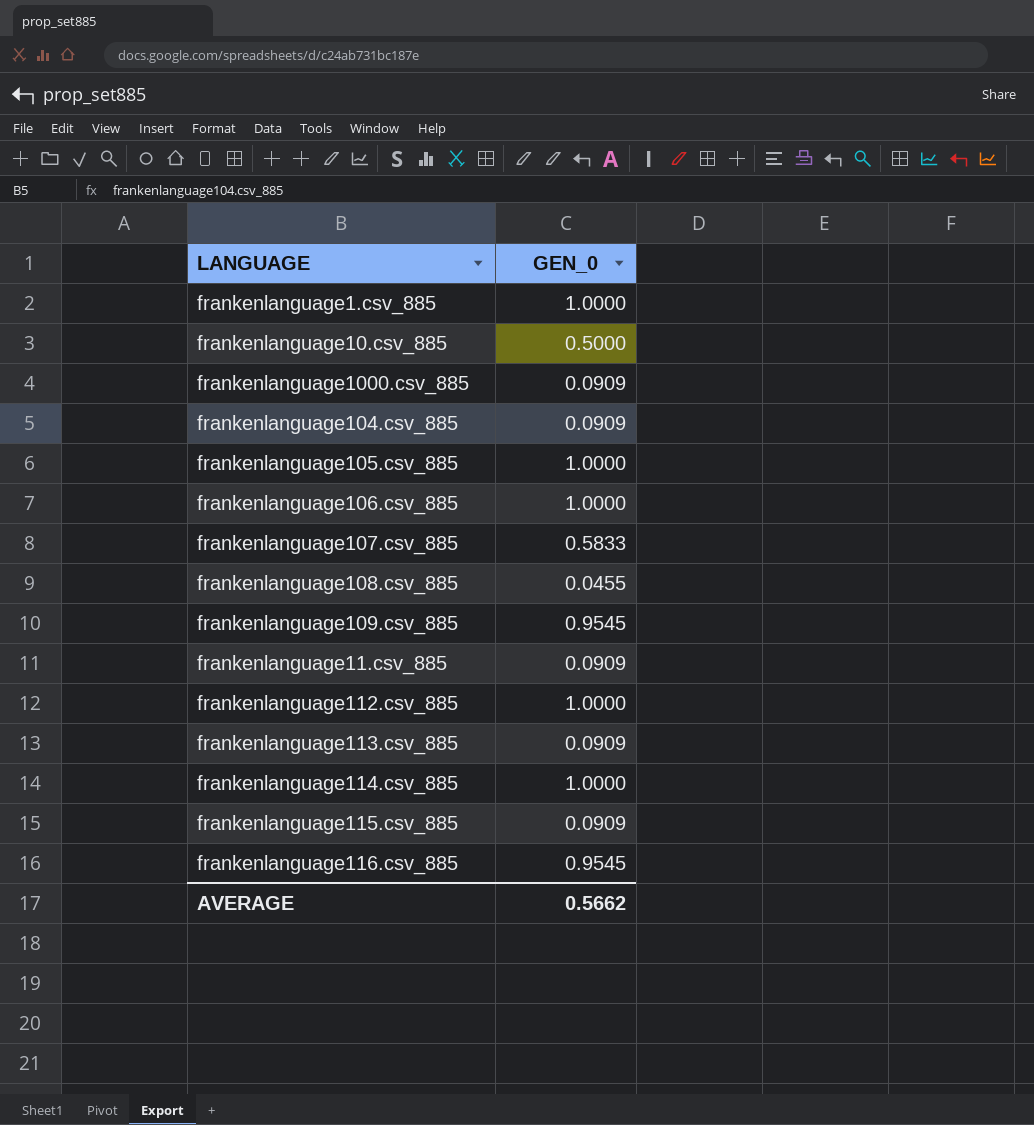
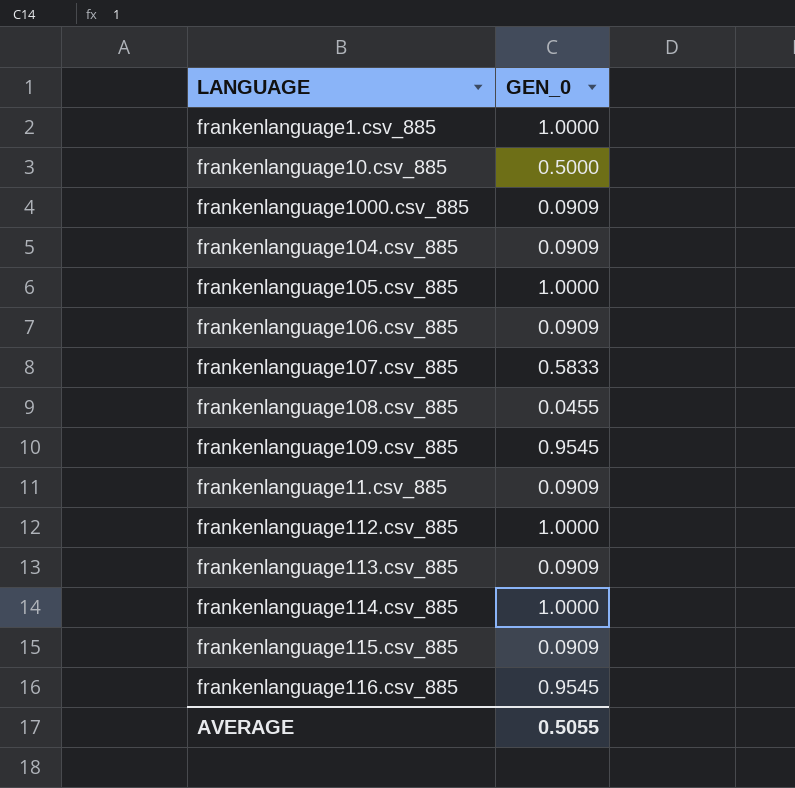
frankenlanguage106.csv_885 | GEN_0: 1.0000 -> 0.0909
AVERAGE | GEN_0: 0.5662 -> 0.5055

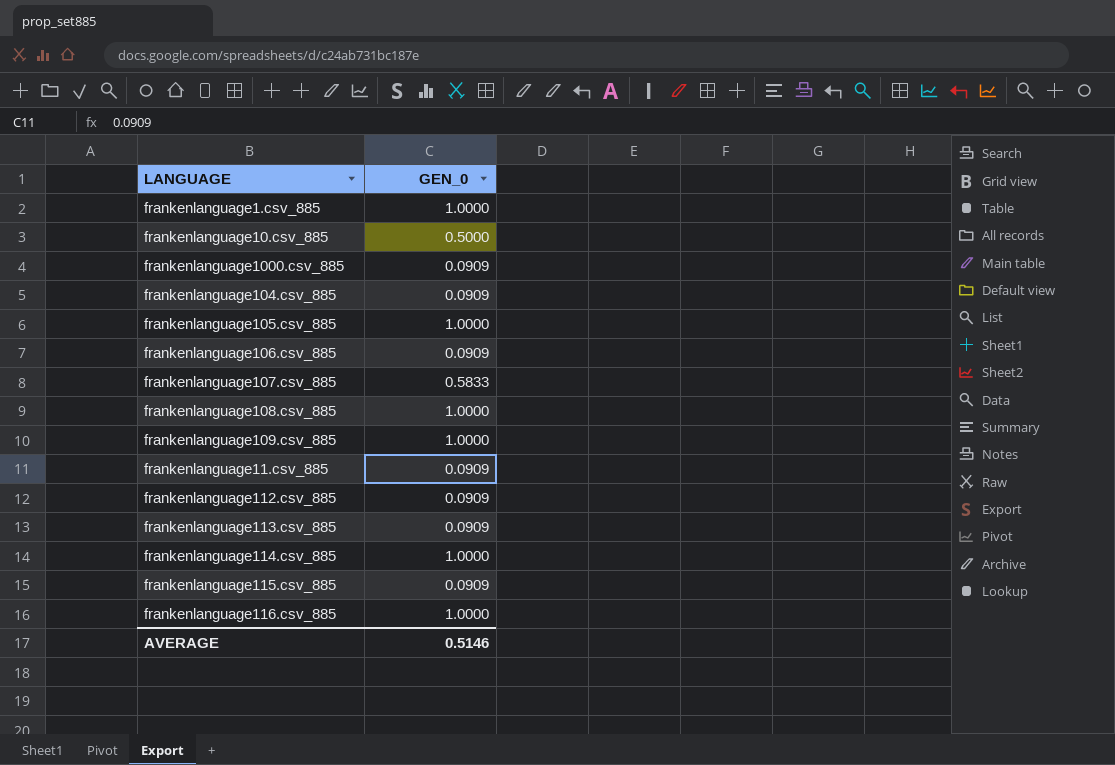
frankenlanguage108.csv_885 | GEN_0: 0.0455 -> 1.0000
frankenlanguage109.csv_885 | GEN_0: 0.9545 -> 1.0000
frankenlanguage112.csv_885 | GEN_0: 1.0000 -> 0.0909
frankenlanguage116.csv_885 | GEN_0: 0.9545 -> 1.0000
AVERAGE | GEN_0: 0.5055 -> 0.5146

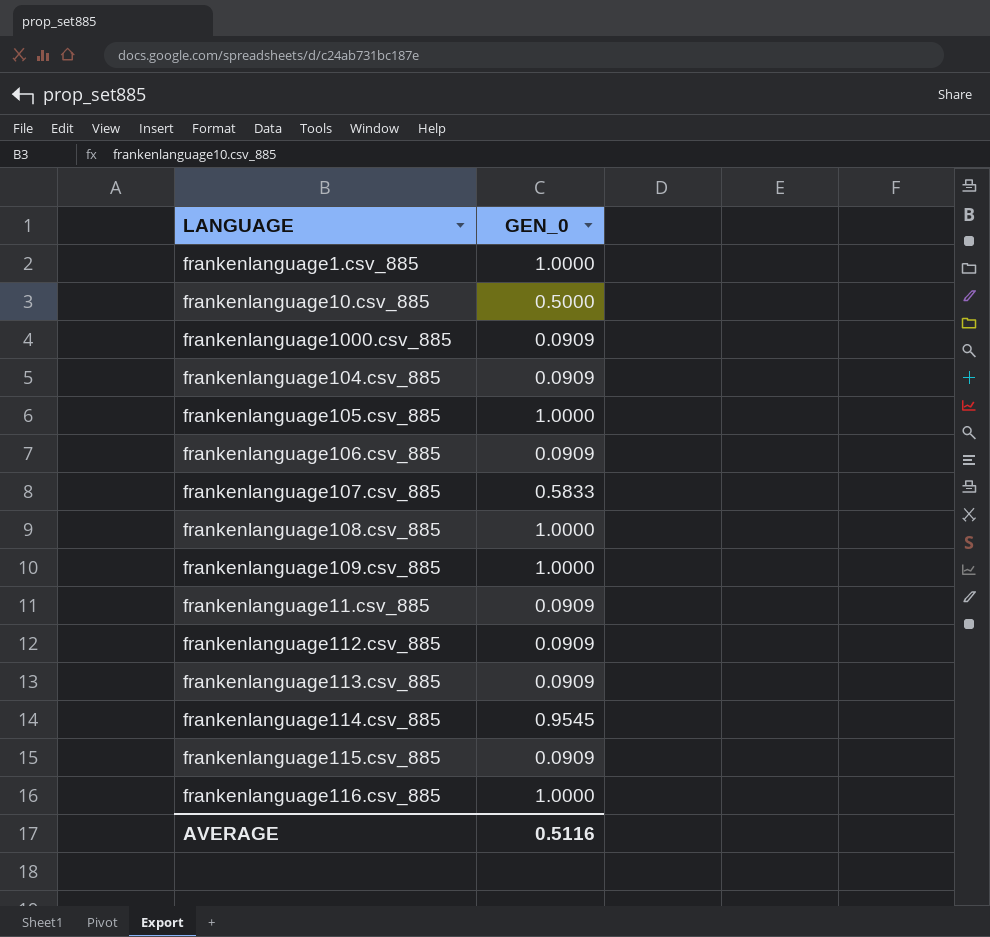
frankenlanguage114.csv_885 | GEN_0: 1.0000 -> 0.9545
AVERAGE | GEN_0: 0.5146 -> 0.5116

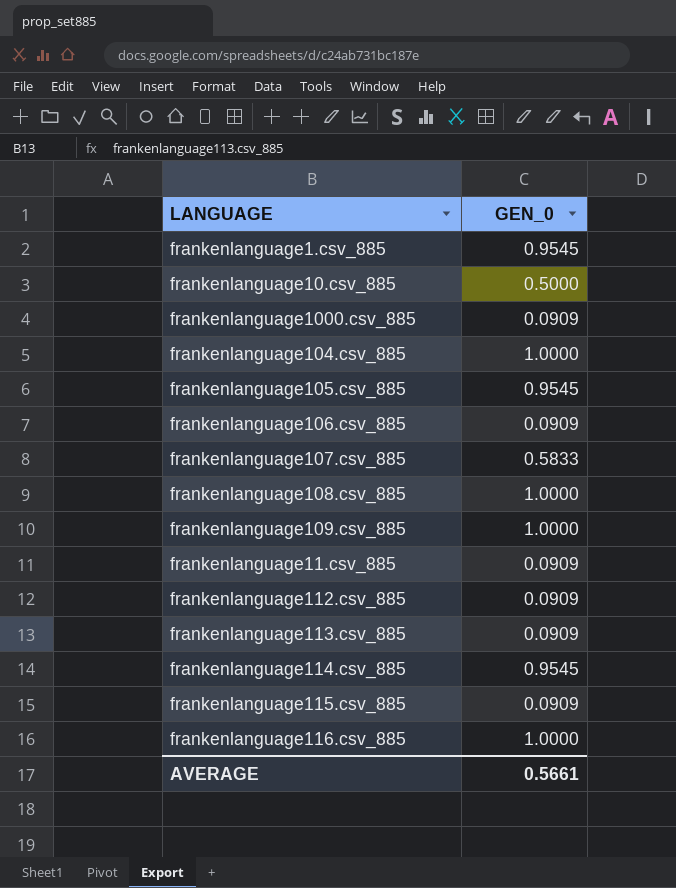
frankenlanguage1.csv_885 | GEN_0: 1.0000 -> 0.9545
frankenlanguage104.csv_885 | GEN_0: 0.0909 -> 1.0000
frankenlanguage105.csv_885 | GEN_0: 1.0000 -> 0.9545
AVERAGE | GEN_0: 0.5116 -> 0.5661

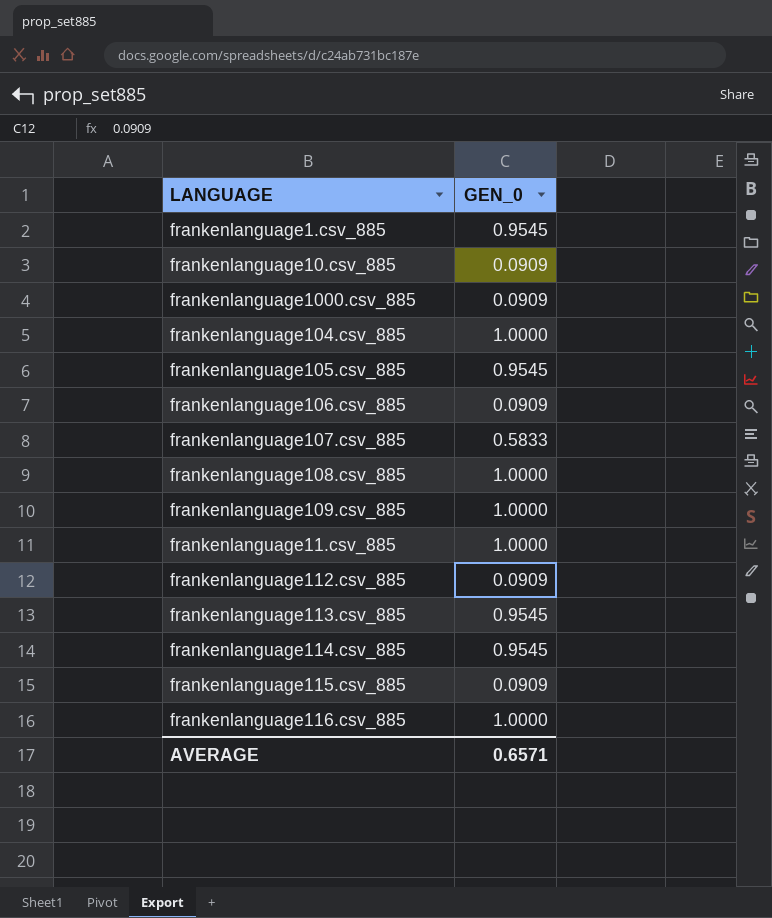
frankenlanguage10.csv_885 | GEN_0: 0.5000 -> 0.0909
frankenlanguage11.csv_885 | GEN_0: 0.0909 -> 1.0000
frankenlanguage113.csv_885 | GEN_0: 0.0909 -> 0.9545
AVERAGE | GEN_0: 0.5661 -> 0.6571

